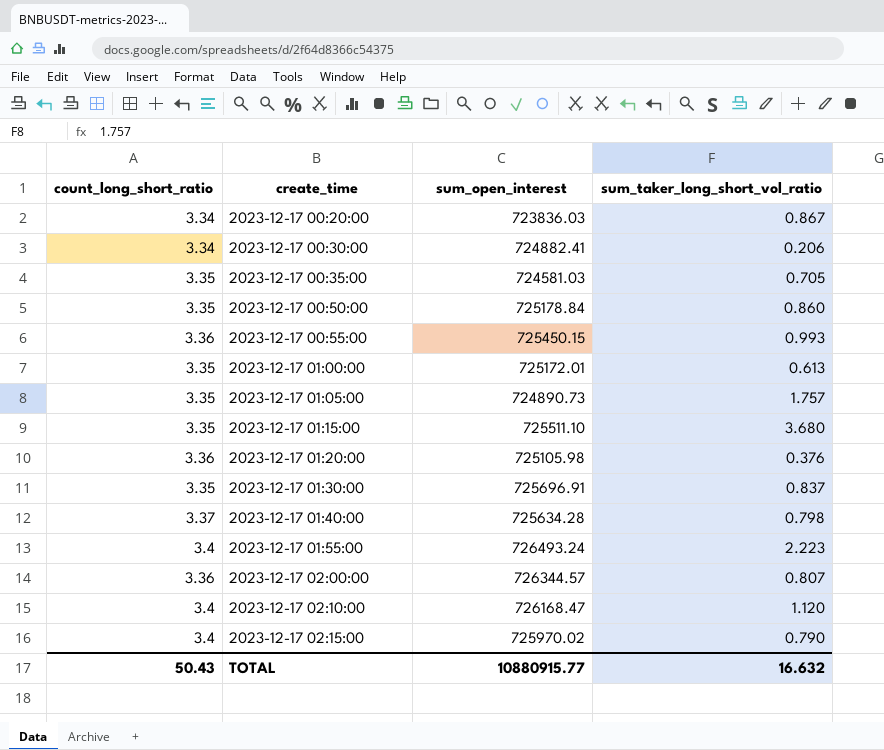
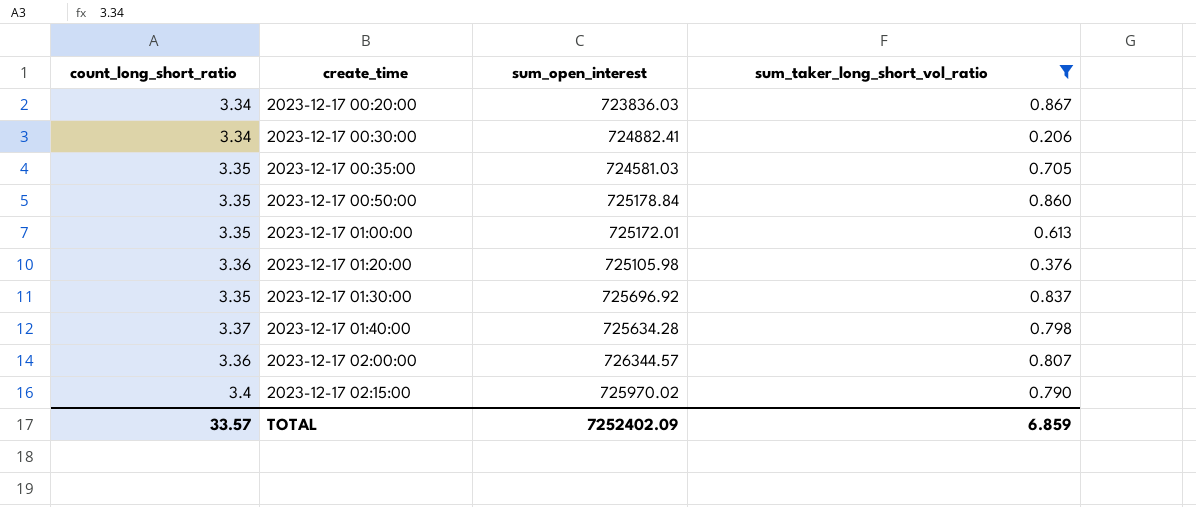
filter: none -> sum_taker_long_short_vol_ratio <= 0.867
2023-12-17 01:30:00 | sum_open_interest: 725696.91 -> 725696.92
TOTAL | count_long_short_ratio: 50.43 -> 33.57
TOTAL | sum_open_interest: 10880915.77 -> 7252402.09
TOTAL | sum_taker_long_short_vol_ratio: 16.632 -> 6.859

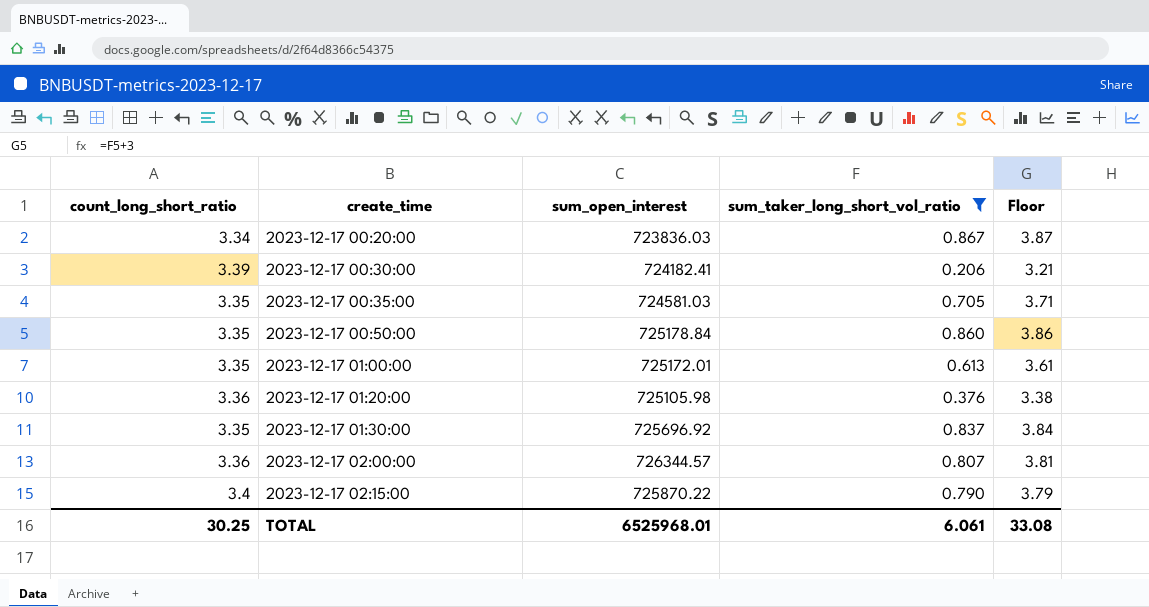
column Floor | formula: none -> [sum_taker_long_short_vol_ratio] + 3
row 2023-12-17 01:40:00: 3.37 | 725634.28 | 0.798 -> none
2023-12-17 00:30:00 | count_long_short_ratio: 3.34 -> 3.39
2023-12-17 00:30:00 | sum_open_interest: 724882.41 -> 724182.41
2023-12-17 02:15:00 | sum_open_interest: 725970.02 -> 725870.22
TOTAL | count_long_short_ratio: 33.57 -> 30.25
TOTAL | sum_open_interest: 7252402.09 -> 6525968.01
TOTAL | sum_taker_long_short_vol_ratio: 6.859 -> 6.061

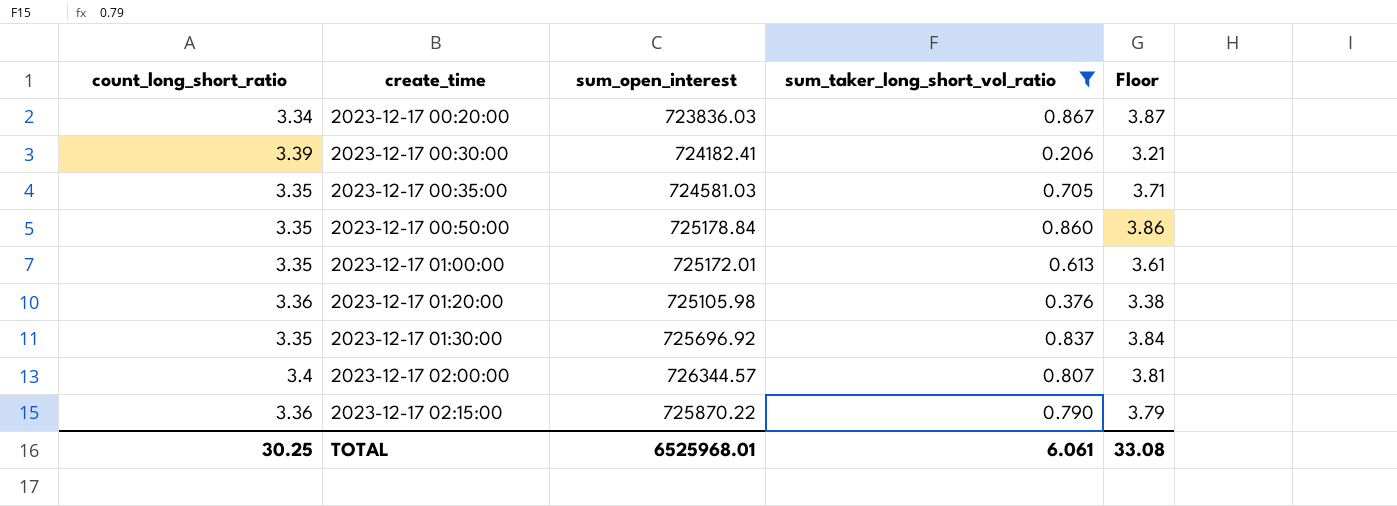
2023-12-17 02:00:00 | count_long_short_ratio: 3.36 -> 3.4
2023-12-17 02:15:00 | count_long_short_ratio: 3.4 -> 3.36

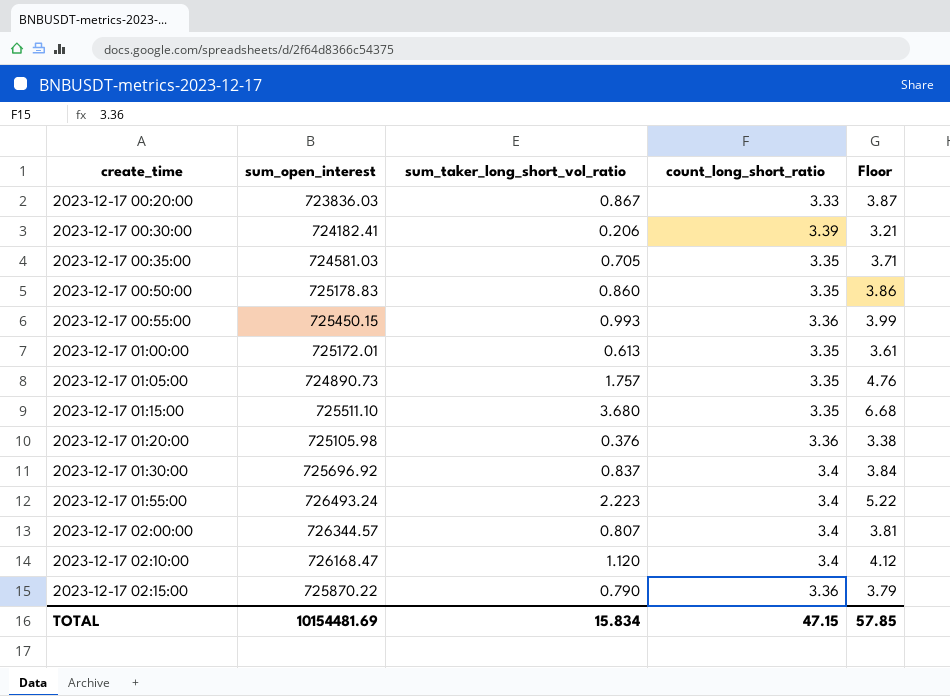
filter: sum_taker_long_short_vol_ratio <= 0.867 -> none
column count_long_short_ratio | position: 1 -> 4
2023-12-17 00:20:00 | count_long_short_ratio: 3.34 -> 3.33
2023-12-17 00:50:00 | sum_open_interest: 725178.84 -> 725178.83
2023-12-17 01:30:00 | count_long_short_ratio: 3.35 -> 3.4
TOTAL | sum_open_interest: 6525968.01 -> 10154481.69
TOTAL | sum_taker_long_short_vol_ratio: 6.061 -> 15.834
TOTAL | count_long_short_ratio: 30.25 -> 47.15
TOTAL | Floor: 33.08 -> 57.85

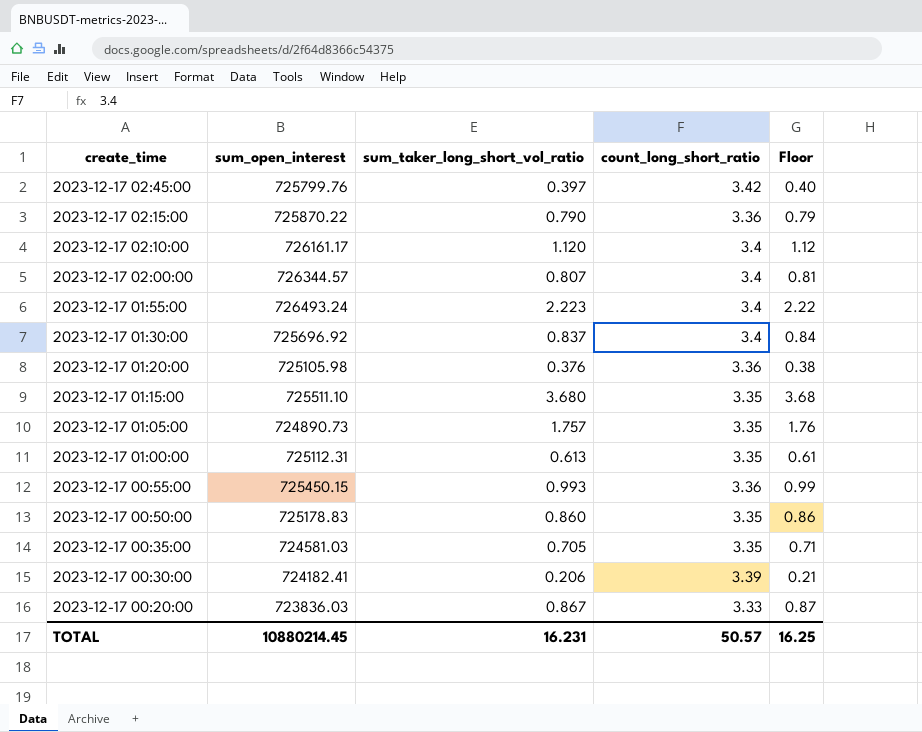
row order: create_time ascending -> create_time descending
column Floor | formula: [sum_taker_long_short_vol_ratio] + 3 -> [sum_taker_long_short_vol_ratio] + 0
row 2023-12-17 02:45:00: none -> 725799.76 | 0.397 | 3.42 | 0.40
2023-12-17 02:10:00 | sum_open_interest: 726168.47 -> 726161.17
2023-12-17 01:00:00 | sum_open_interest: 725172.01 -> 725112.31
TOTAL | sum_open_interest: 10154481.69 -> 10880214.45
TOTAL | sum_taker_long_short_vol_ratio: 15.834 -> 16.231
TOTAL | count_long_short_ratio: 47.15 -> 50.57
TOTAL | Floor: 57.85 -> 16.25

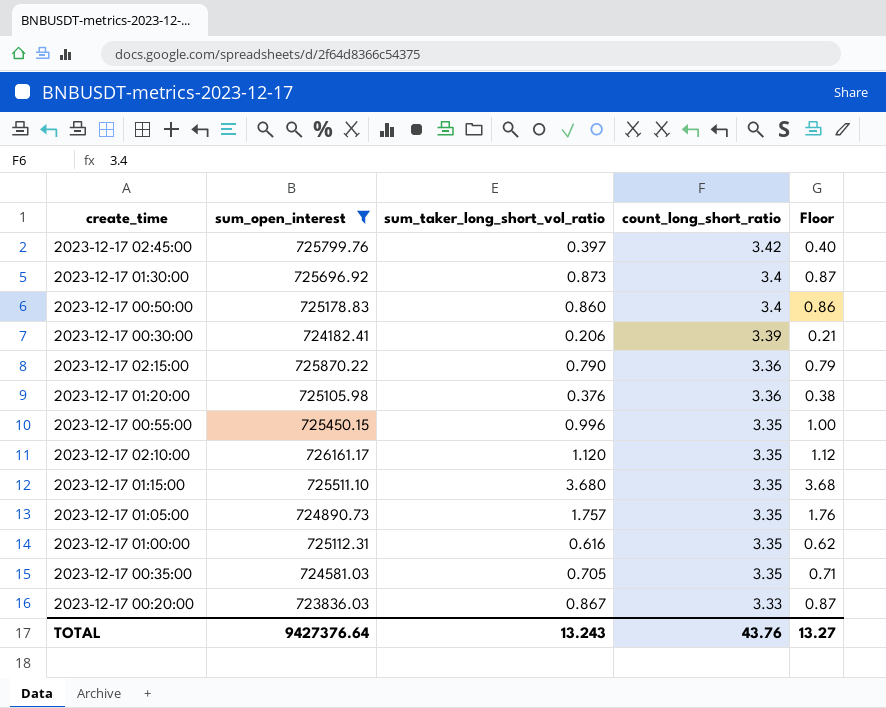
filter: none -> sum_open_interest <= 726161.17
row order: create_time descending -> count_long_short_ratio descending
2023-12-17 01:30:00 | sum_taker_long_short_vol_ratio: 0.837 -> 0.873
2023-12-17 01:30:00 | Floor: 0.84 -> 0.87
2023-12-17 00:50:00 | count_long_short_ratio: 3.35 -> 3.4
2023-12-17 00:55:00 | sum_taker_long_short_vol_ratio: 0.993 -> 0.996
2023-12-17 00:55:00 | count_long_short_ratio: 3.36 -> 3.35
2023-12-17 00:55:00 | Floor: 0.99 -> 1.00
2023-12-17 02:10:00 | count_long_short_ratio: 3.4 -> 3.35
2023-12-17 01:00:00 | sum_taker_long_short_vol_ratio: 0.613 -> 0.616
2023-12-17 01:00:00 | Floor: 0.61 -> 0.62
TOTAL | sum_open_interest: 10880214.45 -> 9427376.64
TOTAL | sum_taker_long_short_vol_ratio: 16.231 -> 13.243
TOTAL | count_long_short_ratio: 50.57 -> 43.76
TOTAL | Floor: 16.25 -> 13.27

